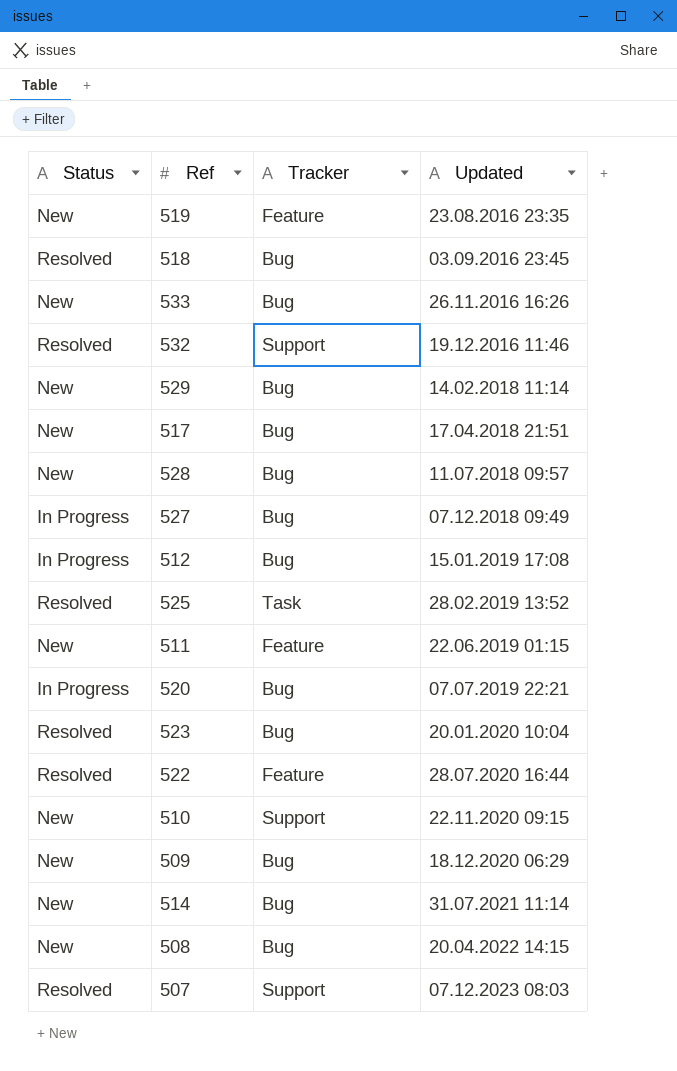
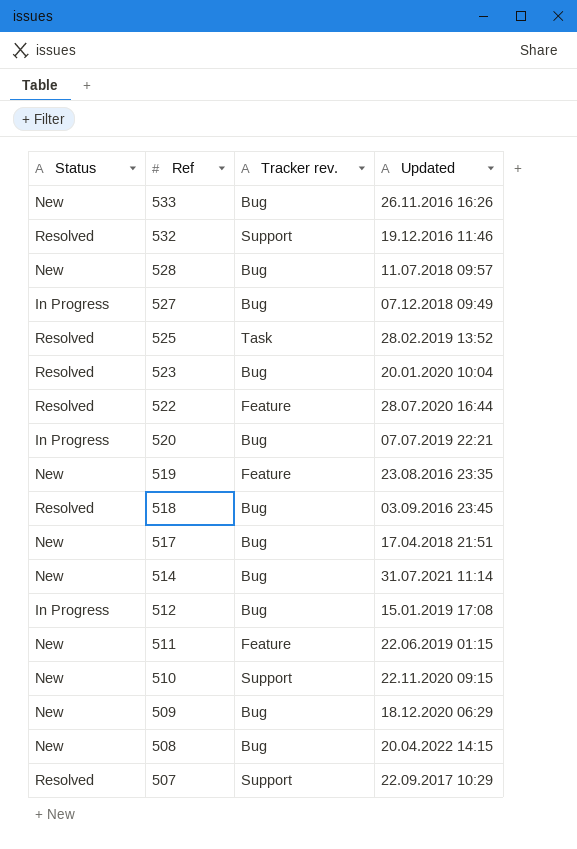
row order: Updated ascending -> Ref descending
column name: Tracker -> Tracker rev.
row 529: New | Bug | 14.02.2018 11:14 -> none
507 | Updated: 07.12.2023 08:03 -> 22.09.2017 10:29

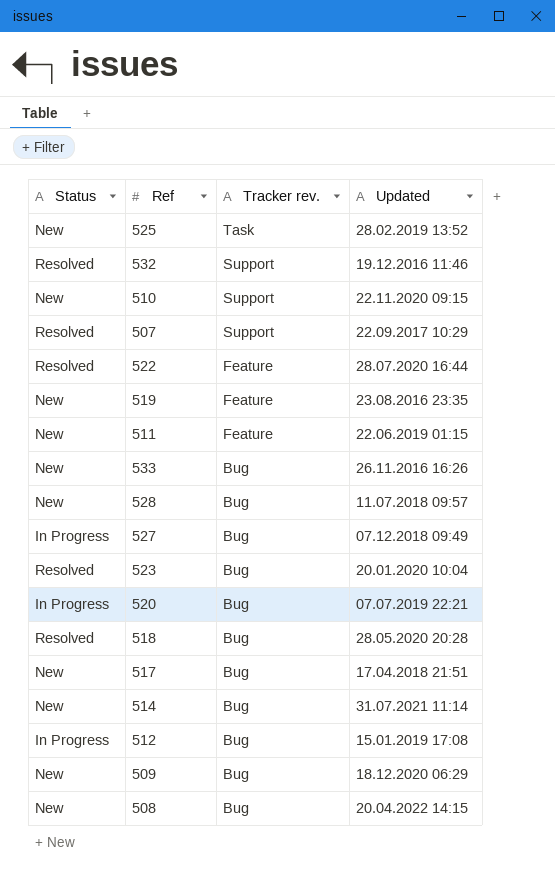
row order: Ref descending -> Tracker rev. descending
525 | Status: Resolved -> New
518 | Updated: 03.09.2016 23:45 -> 28.05.2020 20:28

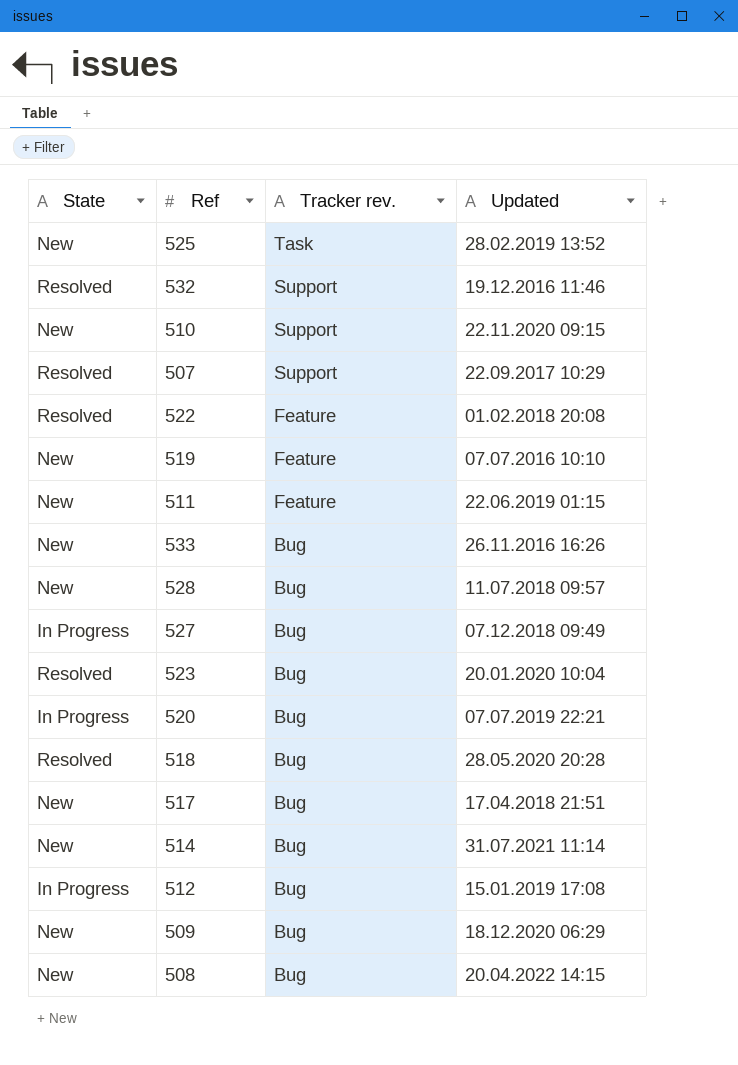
column name: Status -> State
522 | Updated: 28.07.2020 16:44 -> 01.02.2018 20:08
519 | Updated: 23.08.2016 23:35 -> 07.07.2016 10:10

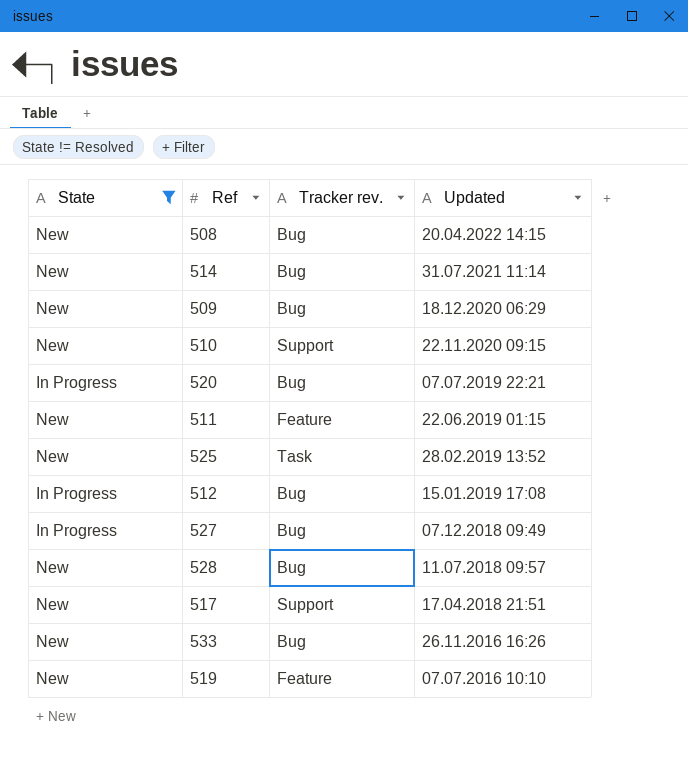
filter: none -> State != Resolved
row order: Tracker rev. descending -> Updated descending
517 | Tracker rev.: Bug -> Support

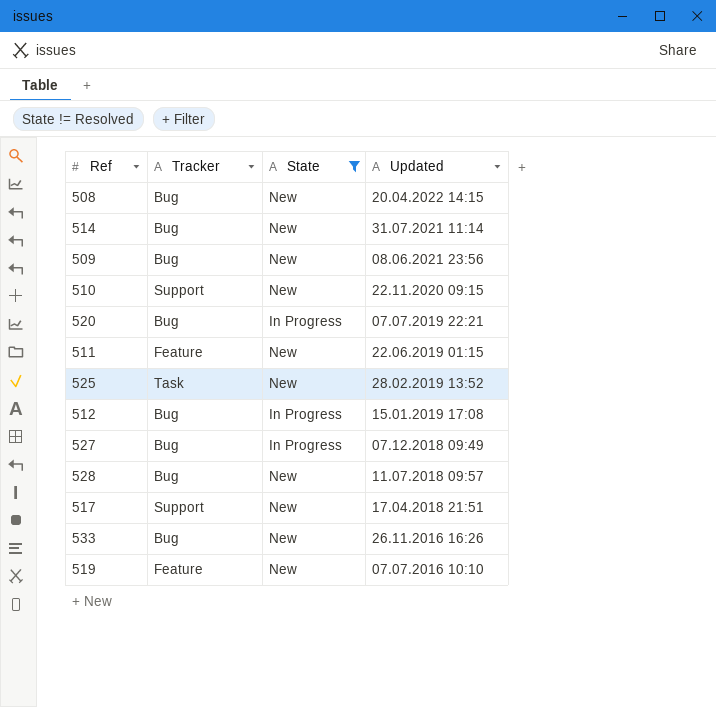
column name: Tracker rev. -> Tracker
column State | position: 1 -> 3
509 | Updated: 18.12.2020 06:29 -> 08.06.2021 23:56

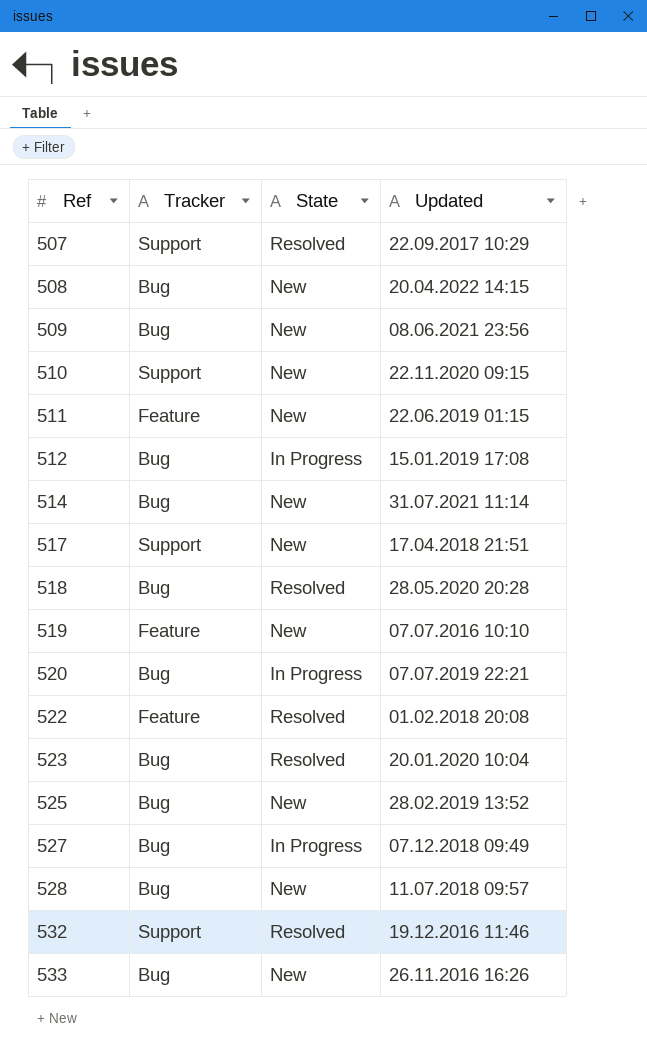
filter: State != Resolved -> none
row order: Updated descending -> Ref ascending
525 | Tracker: Task -> Bug

